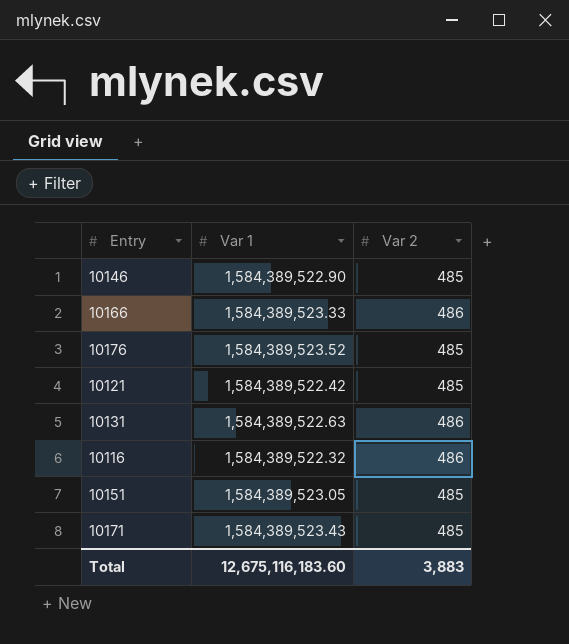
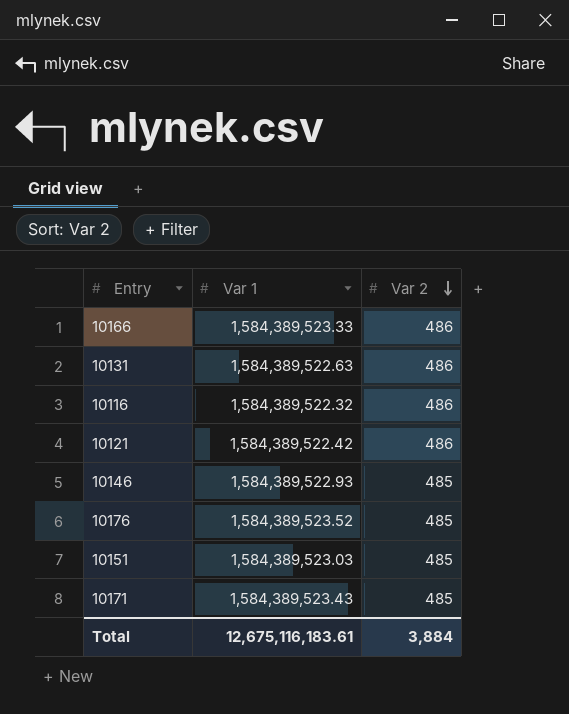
row order: none -> Var 2 descending
10121 | Var 2: 485 -> 486
10146 | Var 1: 1,584,389,522.90 -> 1,584,389,522.93
10151 | Var 1: 1,584,389,523.05 -> 1,584,389,523.03
Total | Var 1: 12,675,116,183.60 -> 12,675,116,183.61
Total | Var 2: 3,883 -> 3,884

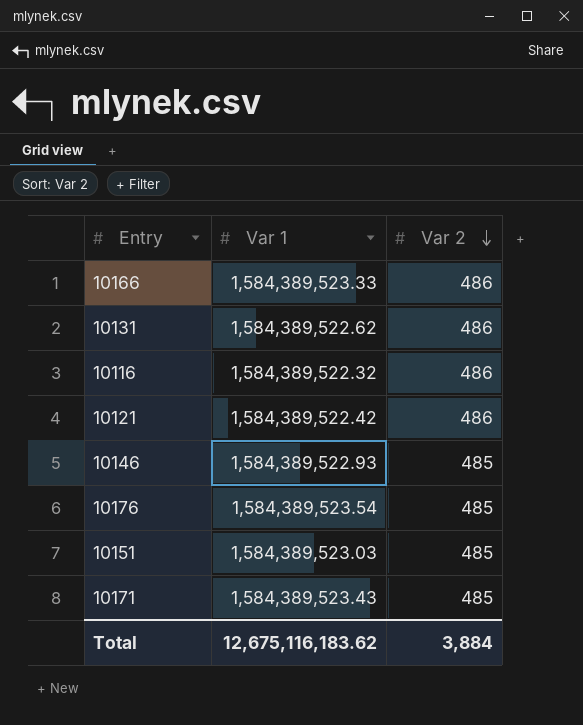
10131 | Var 1: 1,584,389,522.63 -> 1,584,389,522.62
10176 | Var 1: 1,584,389,523.52 -> 1,584,389,523.54
Total | Var 1: 12,675,116,183.61 -> 12,675,116,183.62

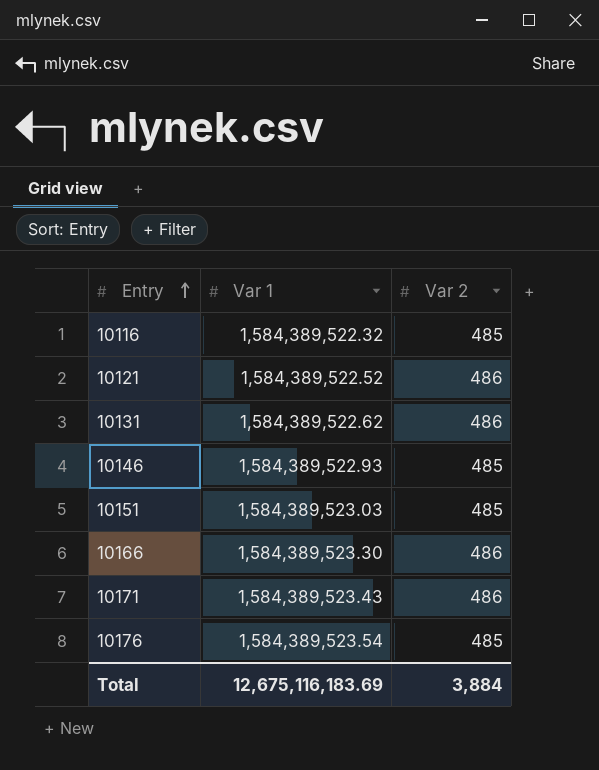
row order: Var 2 descending -> Entry ascending
10116 | Var 2: 486 -> 485
10121 | Var 1: 1,584,389,522.42 -> 1,584,389,522.52
10166 | Var 1: 1,584,389,523.33 -> 1,584,389,523.30
10171 | Var 2: 485 -> 486
Total | Var 1: 12,675,116,183.62 -> 12,675,116,183.69

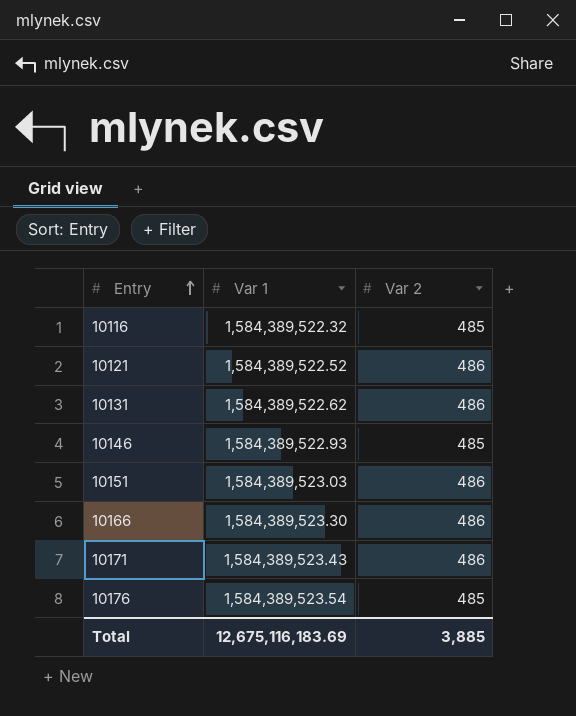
10151 | Var 2: 485 -> 486
Total | Var 2: 3,884 -> 3,885

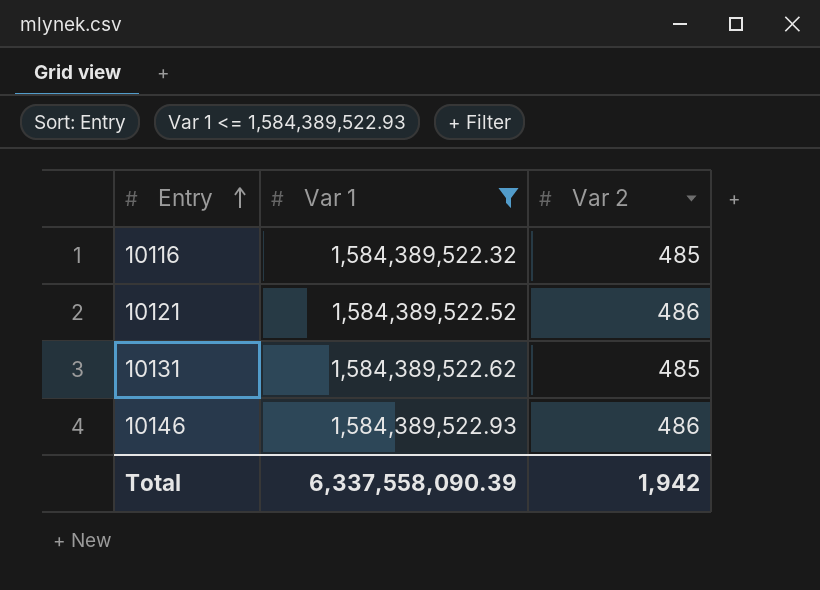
filter: none -> Var 1 <= 1,584,389,522.93
10131 | Var 2: 486 -> 485
10146 | Var 2: 485 -> 486
Total | Var 1: 12,675,116,183.69 -> 6,337,558,090.39
Total | Var 2: 3,885 -> 1,942

